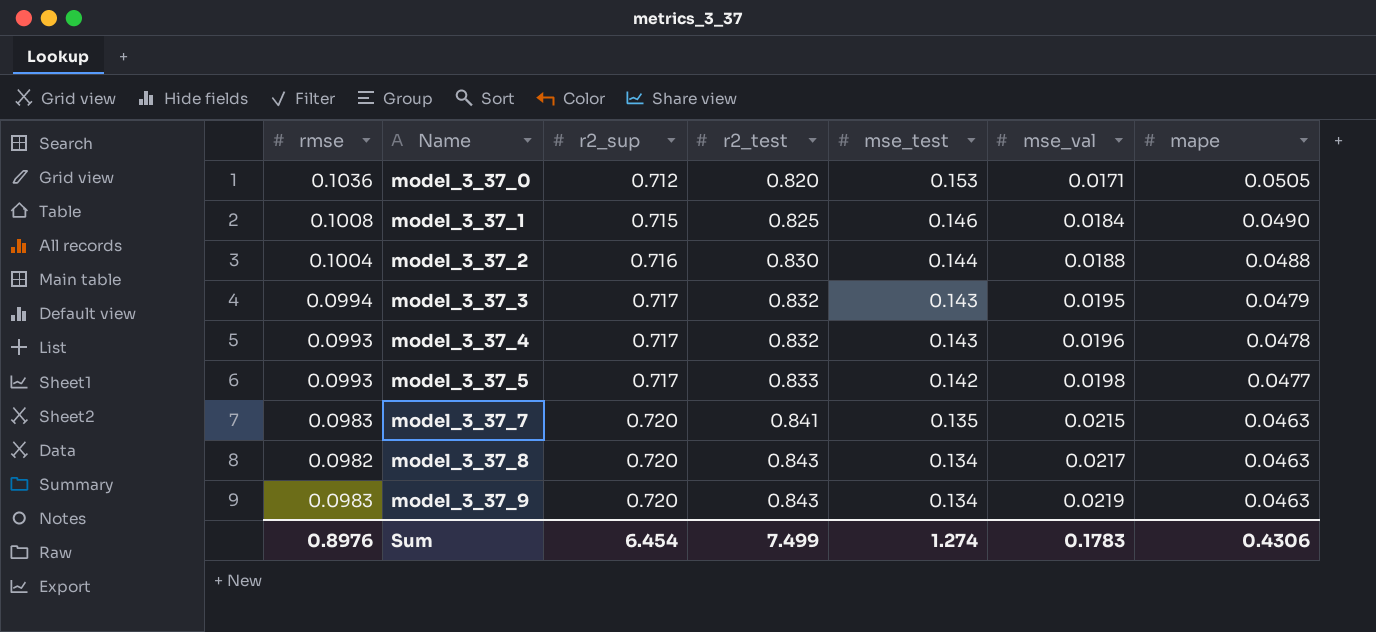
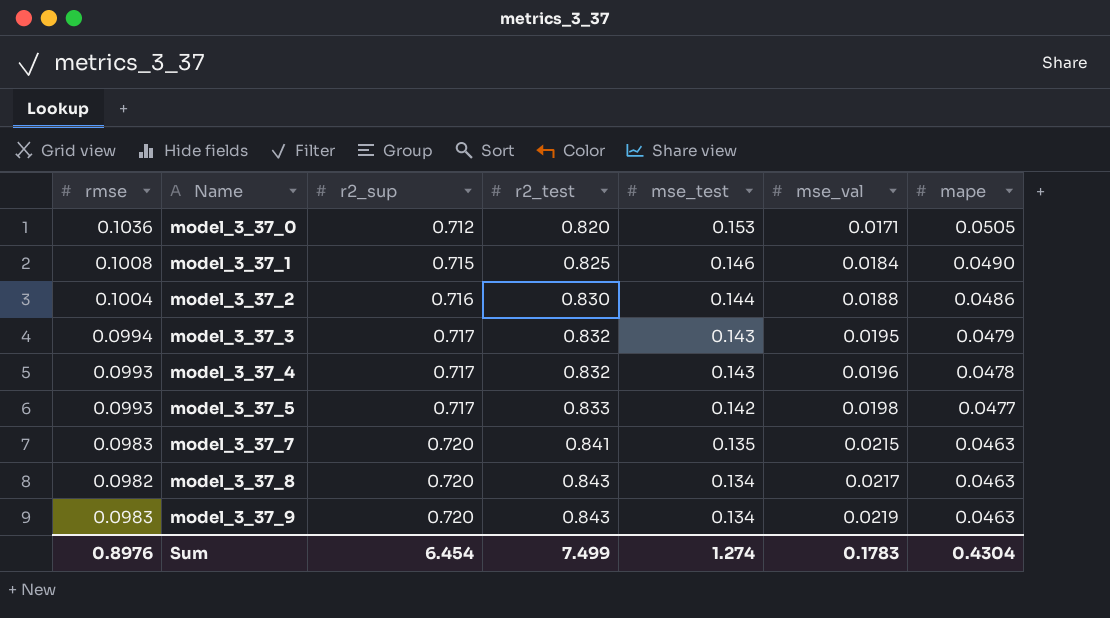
model_3_37_2 | mape: 0.0488 -> 0.0486
Sum | mape: 0.4306 -> 0.4304

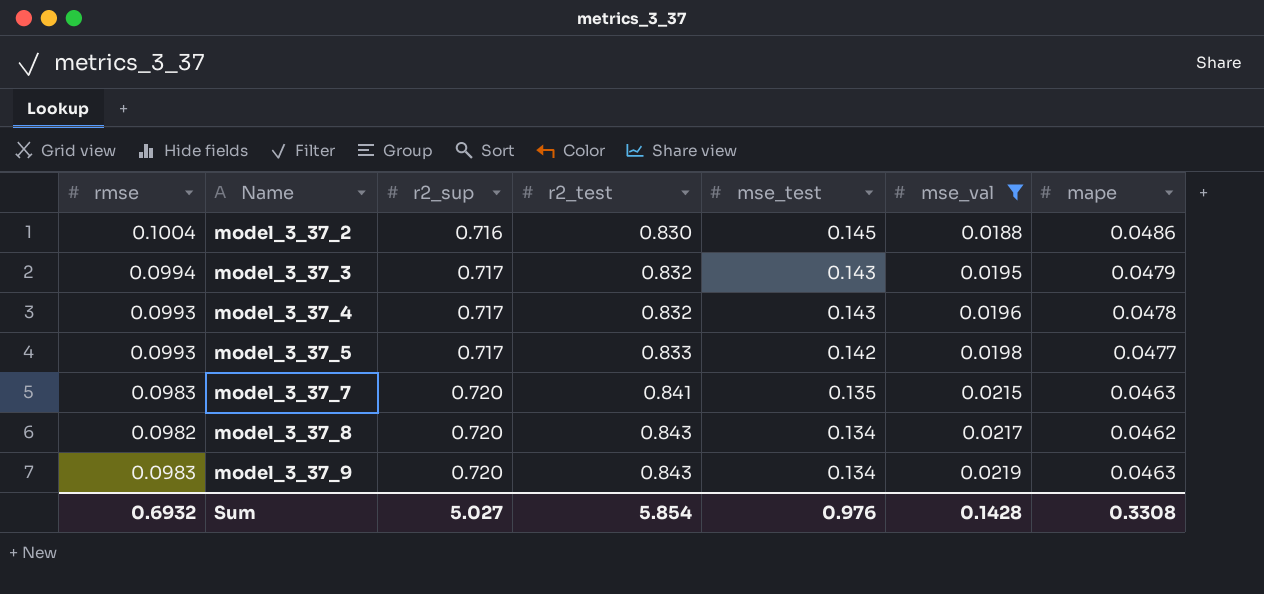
filter: none -> mse_val >= 0.0188
model_3_37_2 | mse_test: 0.144 -> 0.145
model_3_37_8 | mape: 0.0463 -> 0.0462
Sum | rmse: 0.8976 -> 0.6932
Sum | r2_sup: 6.454 -> 5.027
Sum | r2_test: 7.499 -> 5.854
Sum | mse_test: 1.274 -> 0.976
Sum | mse_val: 0.1783 -> 0.1428
Sum | mape: 0.4304 -> 0.3308

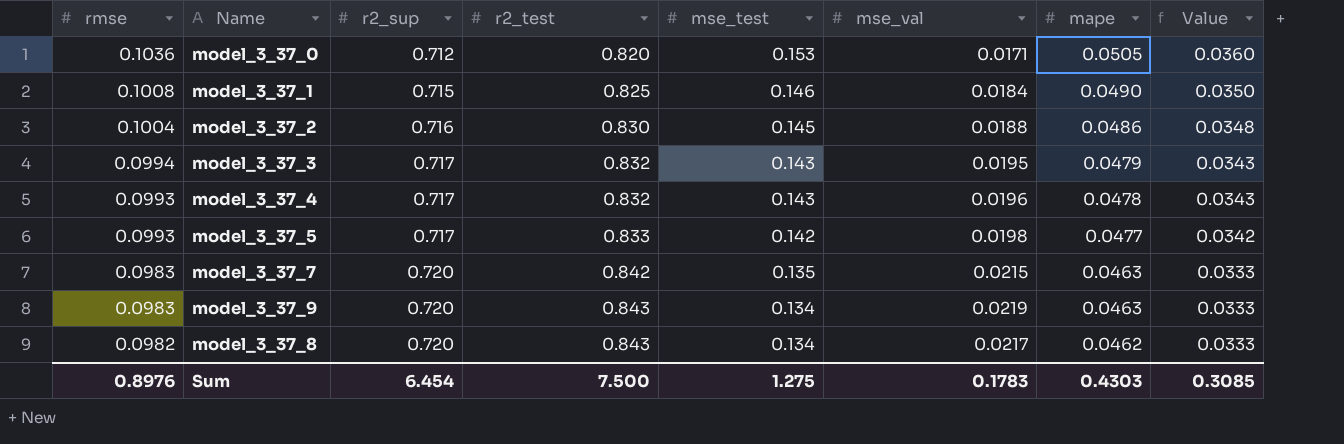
filter: mse_val >= 0.0188 -> none
row order: Name ascending -> rmse descending
column Value | formula: none -> [r2_sup] * [mape]
model_3_37_7 | r2_test: 0.841 -> 0.842
Sum | rmse: 0.6932 -> 0.8976
Sum | r2_sup: 5.027 -> 6.454
Sum | r2_test: 5.854 -> 7.500
Sum | mse_test: 0.976 -> 1.275
Sum | mse_val: 0.1428 -> 0.1783
Sum | mape: 0.3308 -> 0.4303

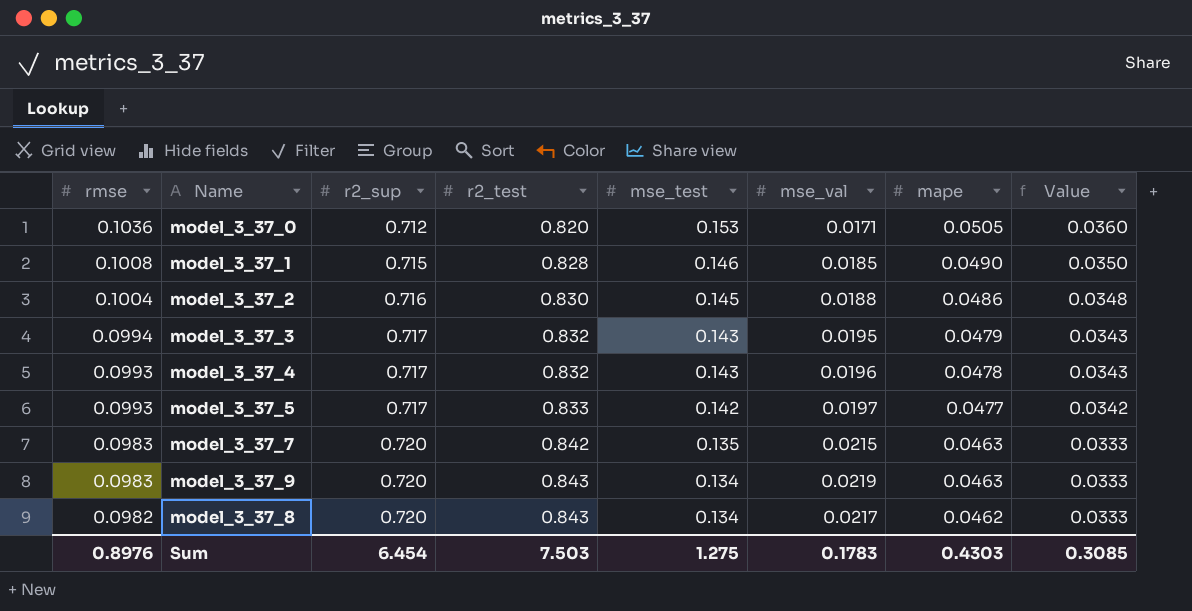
model_3_37_1 | r2_test: 0.825 -> 0.828
model_3_37_1 | mse_val: 0.0184 -> 0.0185
model_3_37_5 | mse_val: 0.0198 -> 0.0197
Sum | r2_test: 7.500 -> 7.503

